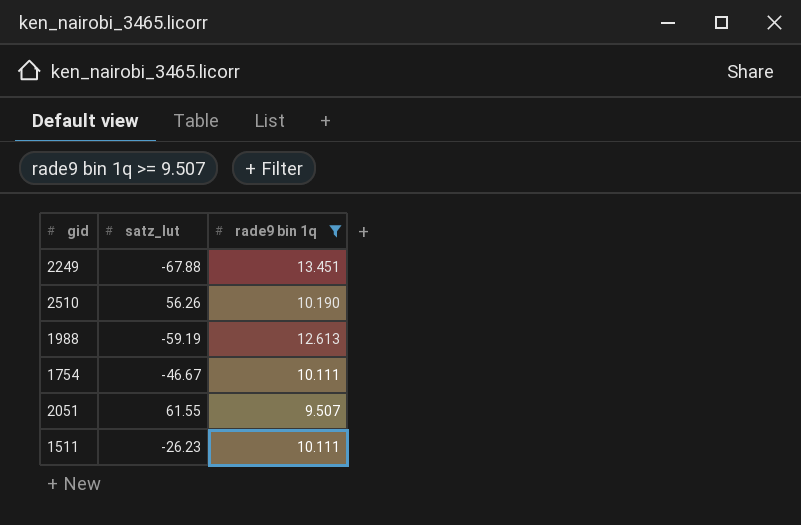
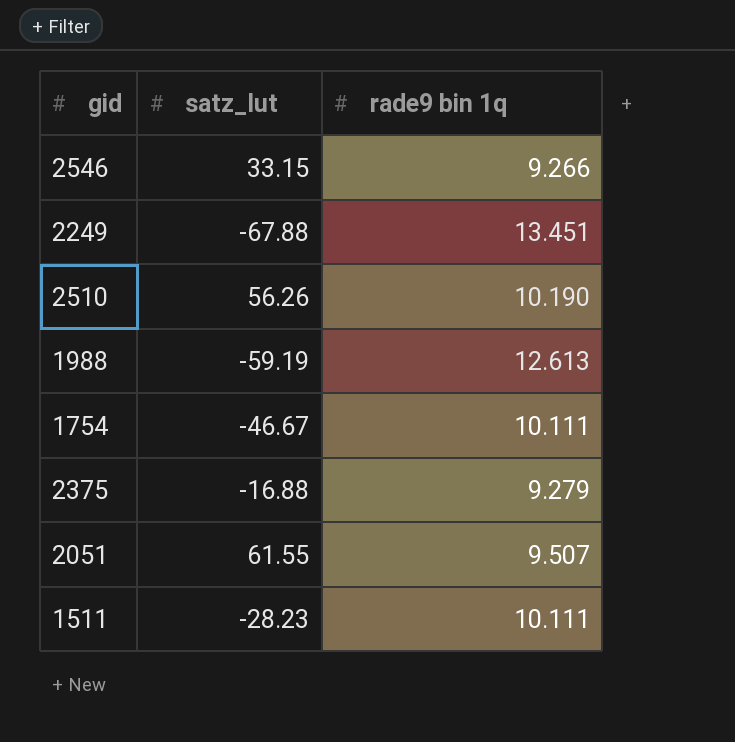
filter: rade9 bin 1q >= 9.507 -> none
1511 | satz_lut: -26.23 -> -28.23

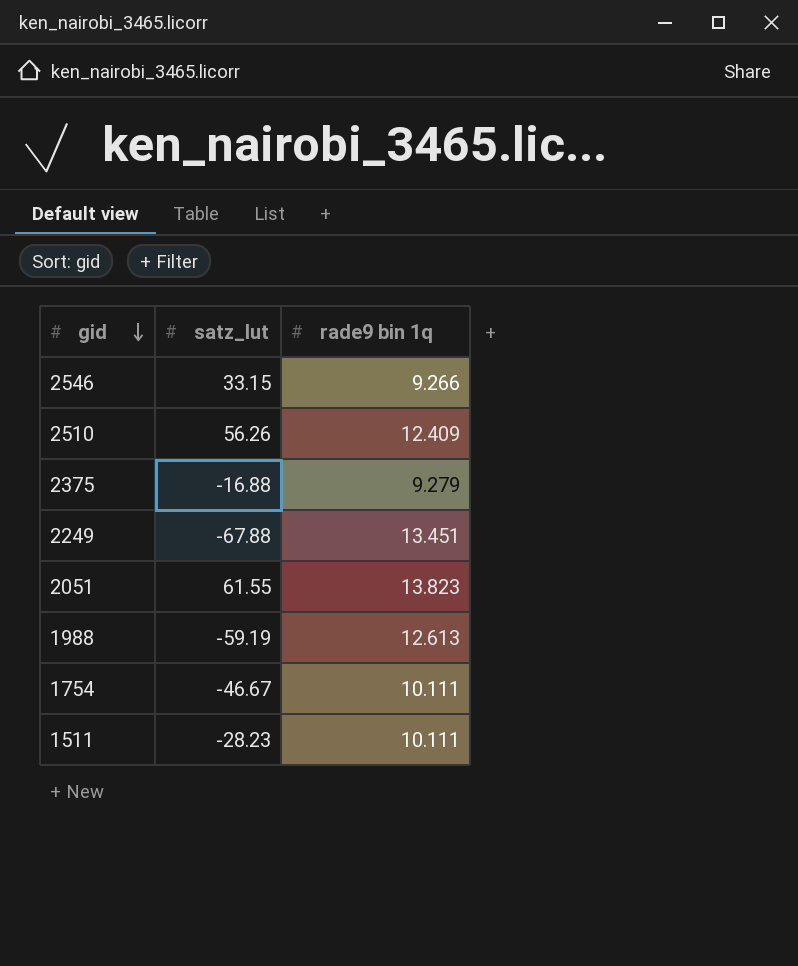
row order: none -> gid descending
2510 | rade9 bin 1q: 10.190 -> 12.409
2051 | rade9 bin 1q: 9.507 -> 13.823

